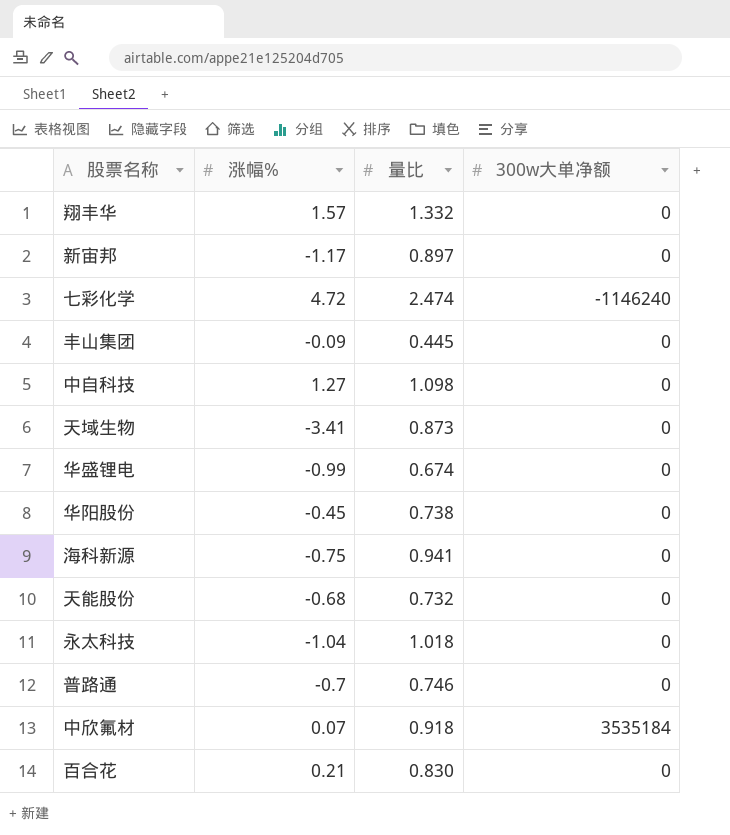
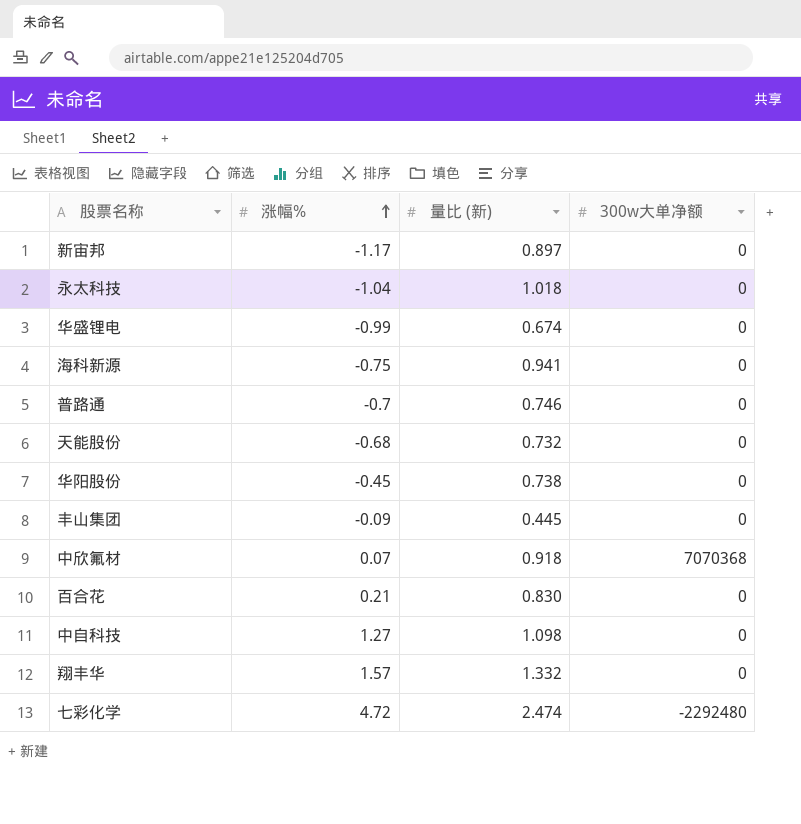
row order: none -> 涨幅% ascending
column name: 量比 -> 量比 (新)
row 天域生物: -3.41 | 0.873 | 0 -> none
中欣氟材 | 300w大单净额: 3535184 -> 7070368
七彩化学 | 300w大单净额: -1146240 -> -2292480

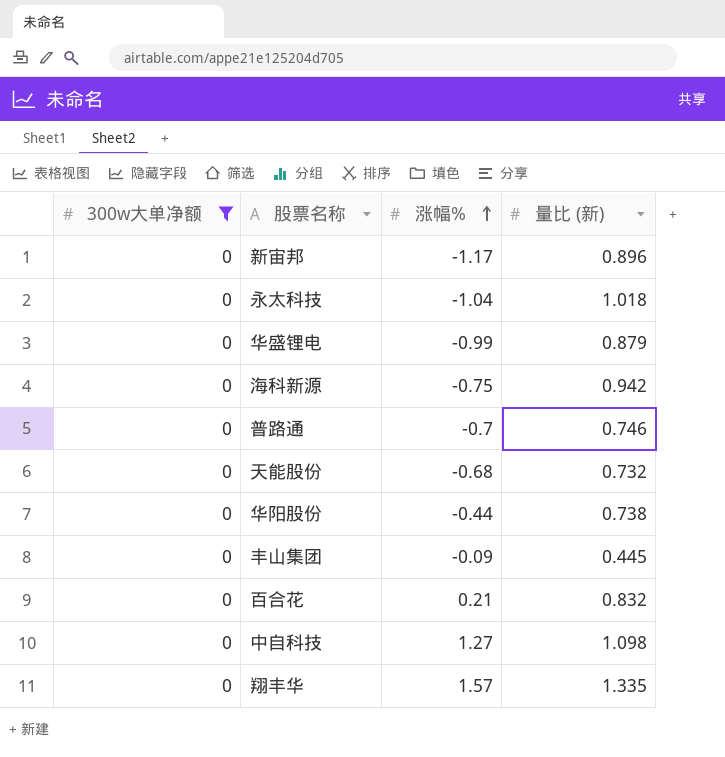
filter: none -> 300w大单净额 = 0
column 300w大单净额 | position: 4 -> 1
新宙邦 | 量比 (新): 0.897 -> 0.896
华盛锂电 | 量比 (新): 0.674 -> 0.879
海科新源 | 量比 (新): 0.941 -> 0.942
华阳股份 | 涨幅%: -0.45 -> -0.44
百合花 | 量比 (新): 0.830 -> 0.832
翔丰华 | 量比 (新): 1.332 -> 1.335

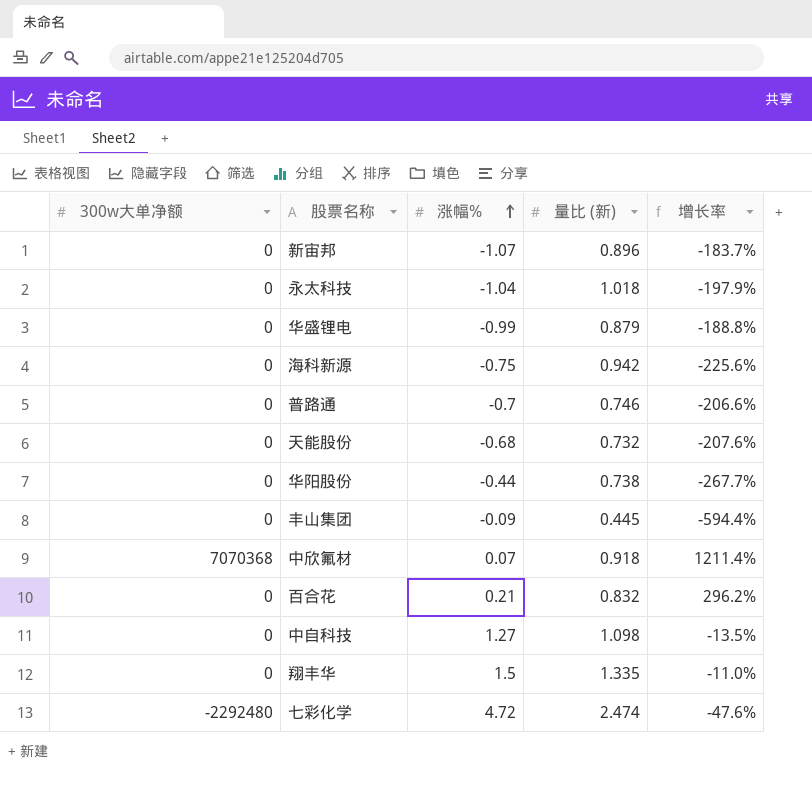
filter: 300w大单净额 = 0 -> none
column 增长率 | formula: none -> ([量比 (新)] - [涨幅%]) / [涨幅%]
新宙邦 | 涨幅%: -1.17 -> -1.07
翔丰华 | 涨幅%: 1.57 -> 1.5

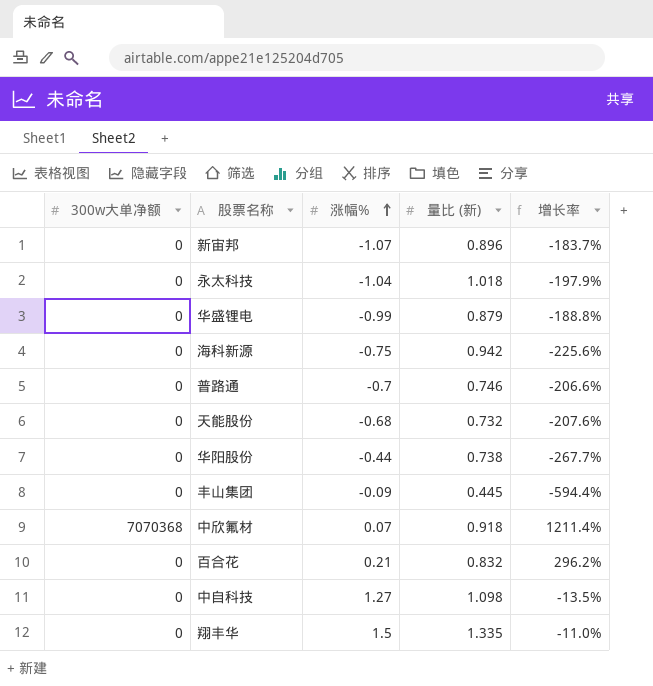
row 七彩化学: -2292480 | 4.72 | 2.474 | -47.6% -> none

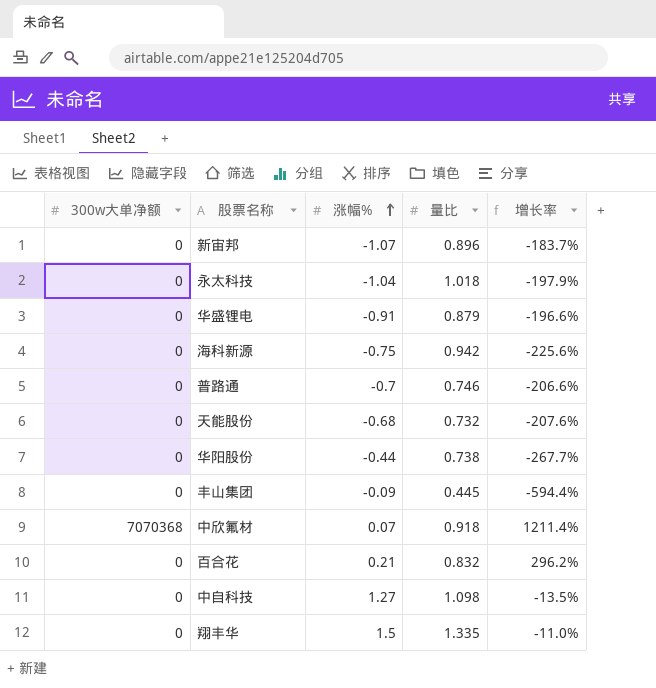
column name: 量比 (新) -> 量比
华盛锂电 | 涨幅%: -0.99 -> -0.91
华盛锂电 | 增长率: -188.8% -> -196.6%

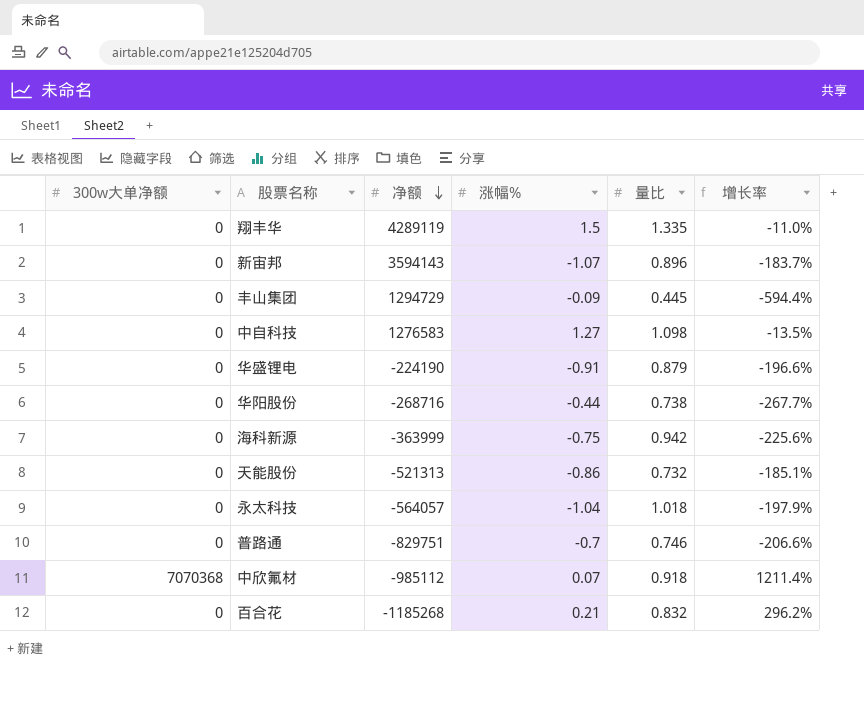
row order: 涨幅% ascending -> 净额 descending
column 净额 | position: none -> 3
天能股份 | 涨幅%: -0.68 -> -0.86
天能股份 | 增长率: -207.6% -> -185.1%

